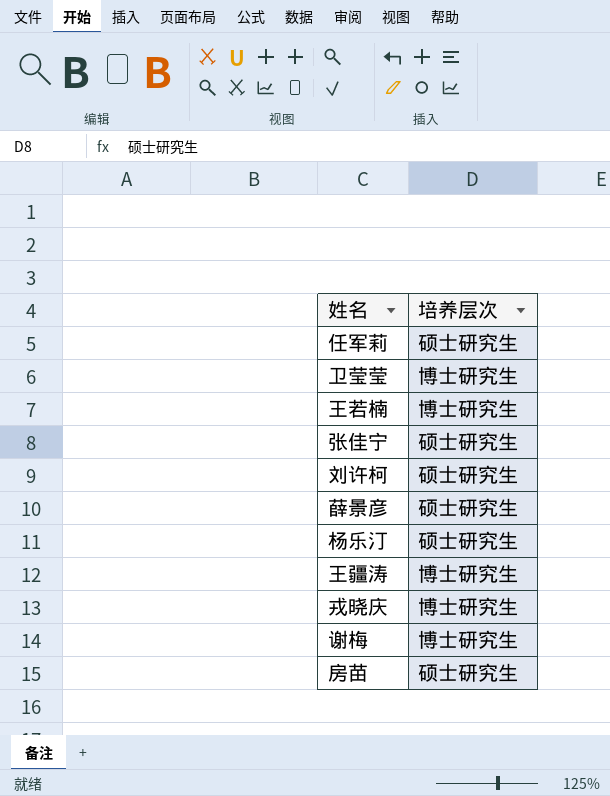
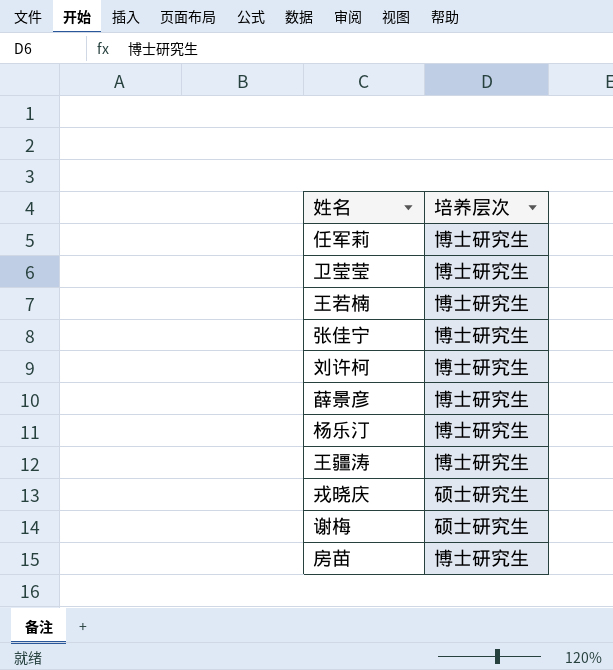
任军莉 | 培养层次: 硕士研究生 -> 博士研究生
张佳宁 | 培养层次: 硕士研究生 -> 博士研究生
刘许柯 | 培养层次: 硕士研究生 -> 博士研究生
薛景彦 | 培养层次: 硕士研究生 -> 博士研究生
杨乐汀 | 培养层次: 硕士研究生 -> 博士研究生
戎晓庆 | 培养层次: 博士研究生 -> 硕士研究生
谢梅 | 培养层次: 博士研究生 -> 硕士研究生
房苗 | 培养层次: 硕士研究生 -> 博士研究生

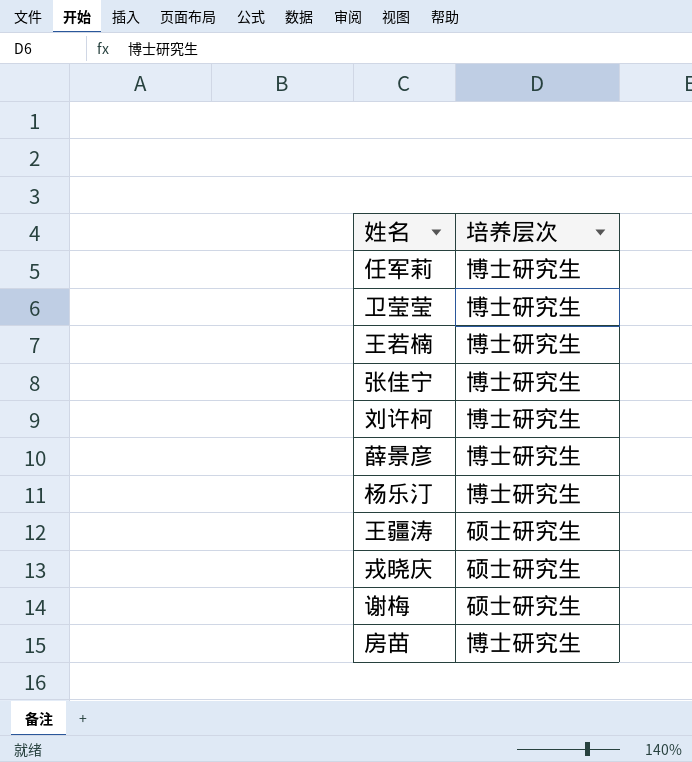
王疆涛 | 培养层次: 博士研究生 -> 硕士研究生

